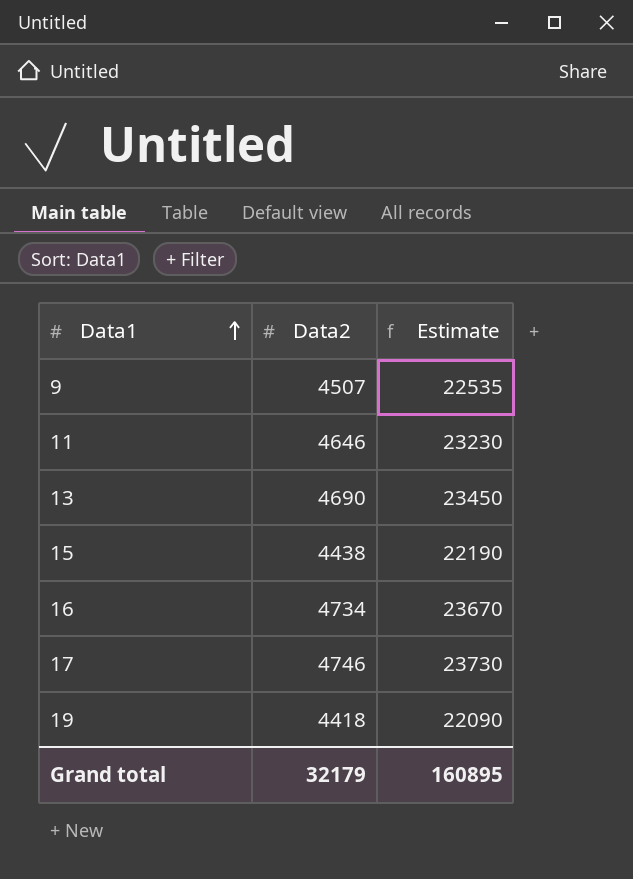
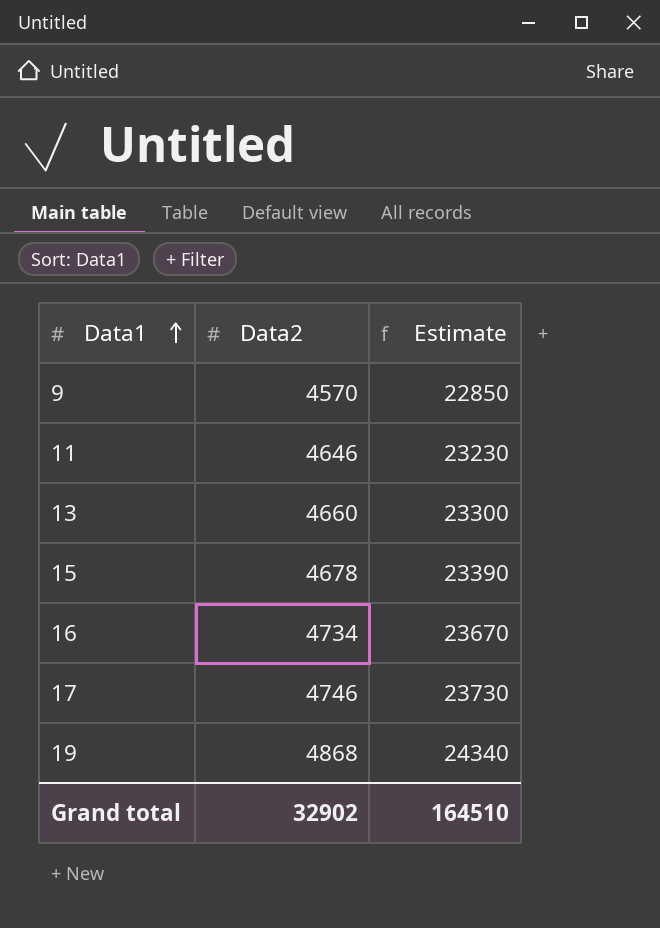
9 | Data2: 4507 -> 4570
9 | Estimate: 22535 -> 22850
13 | Data2: 4690 -> 4660
13 | Estimate: 23450 -> 23300
15 | Data2: 4438 -> 4678
15 | Estimate: 22190 -> 23390
19 | Data2: 4418 -> 4868
19 | Estimate: 22090 -> 24340
Grand total | Data2: 32179 -> 32902
Grand total | Estimate: 160895 -> 164510

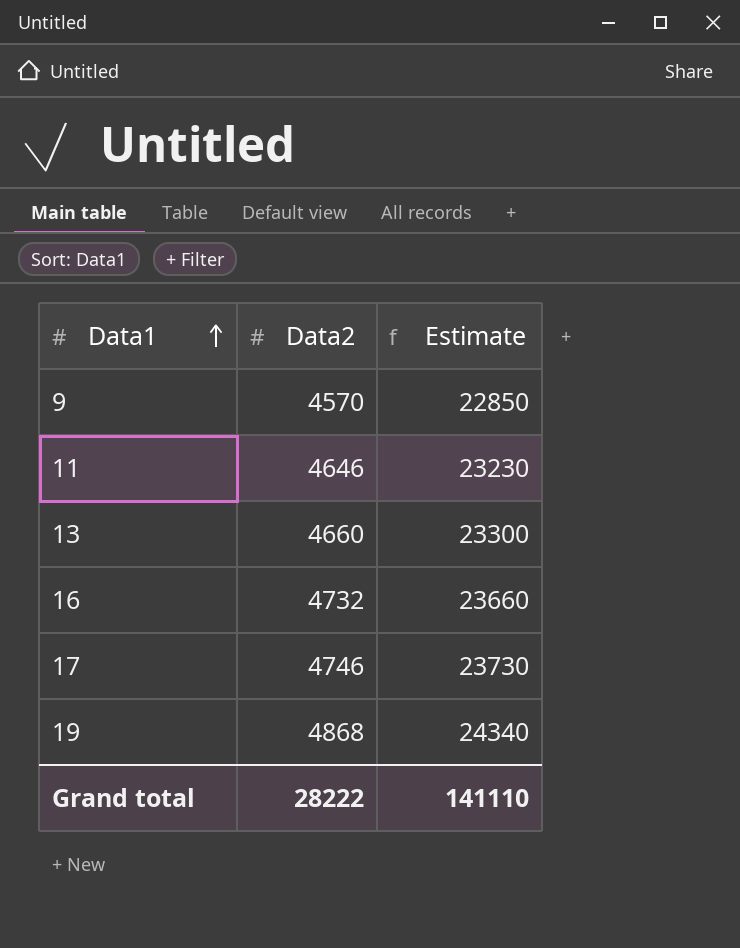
row 15: 4678 | 23390 -> none
16 | Data2: 4734 -> 4732
16 | Estimate: 23670 -> 23660
Grand total | Data2: 32902 -> 28222
Grand total | Estimate: 164510 -> 141110

